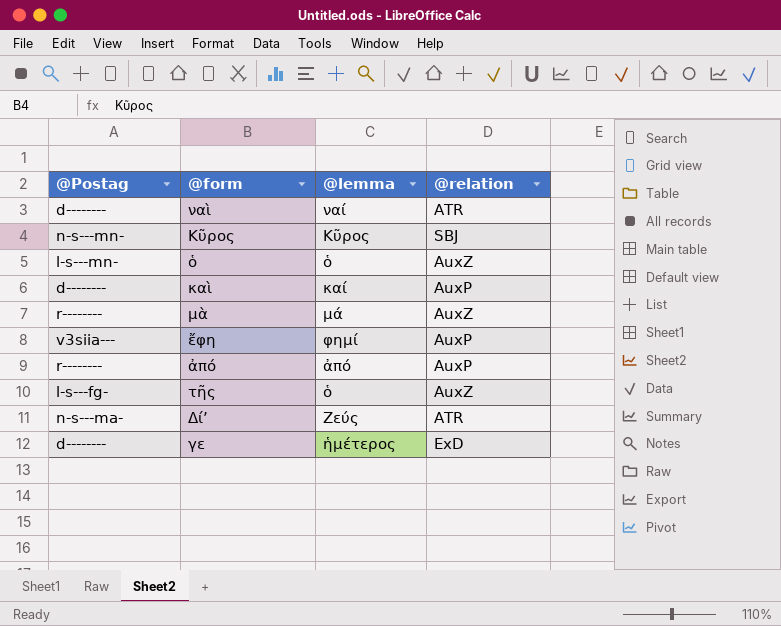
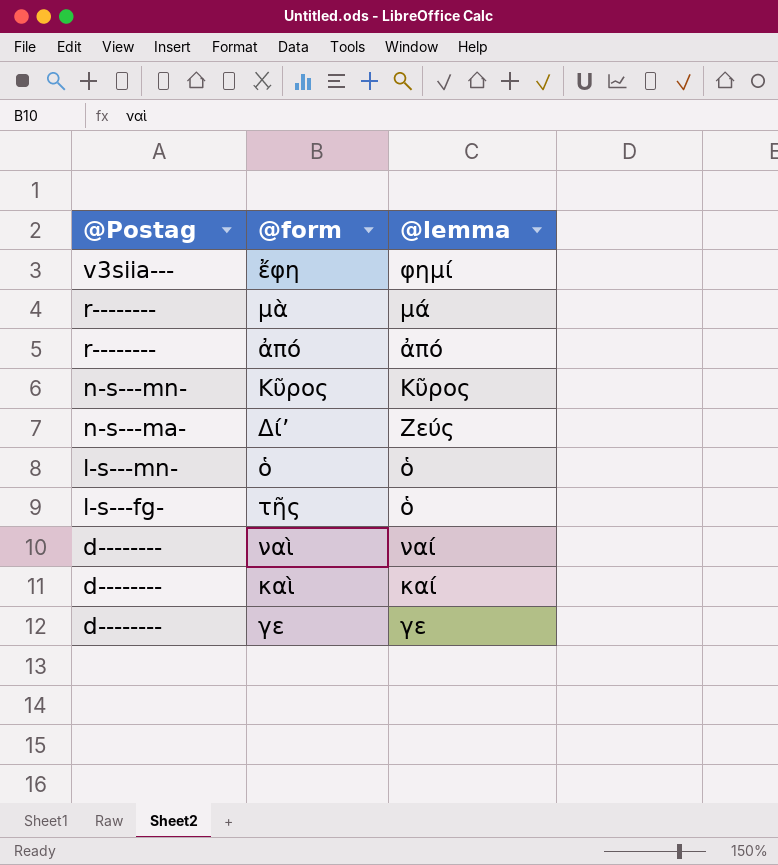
row order: none -> @Postag descending
column @relation | position: 4 -> none
γε | @lemma: ἡμέτερος -> γε

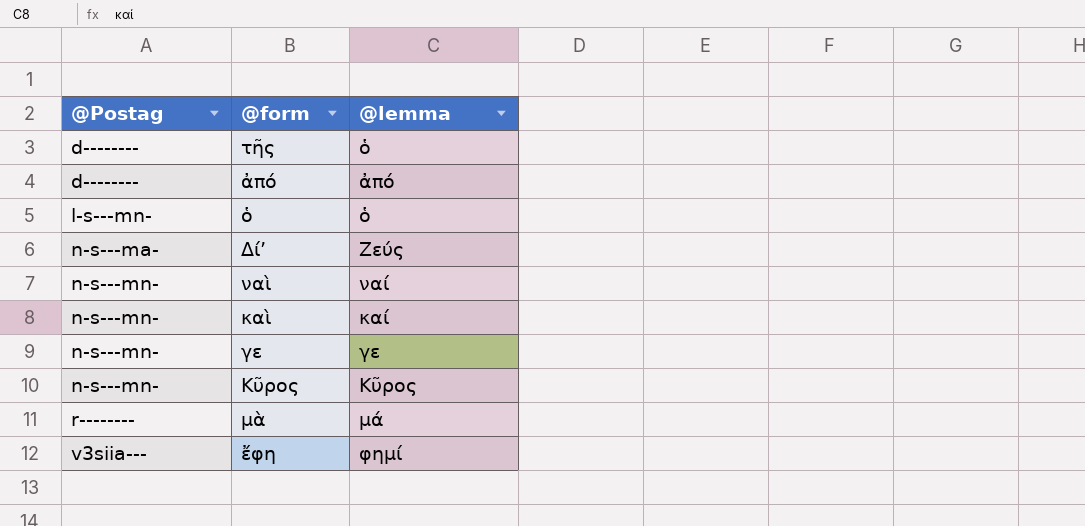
row order: @Postag descending -> @Postag ascending
τῆς | @Postag: l-s---fg- -> d--------
ἀπό | @Postag: r-------- -> d--------
ναὶ | @Postag: d-------- -> n-s---mn-
καὶ | @Postag: d-------- -> n-s---mn-
γε | @Postag: d-------- -> n-s---mn-

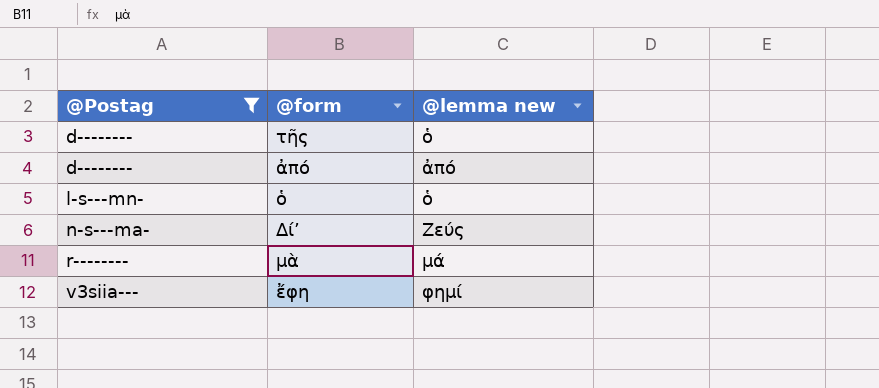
filter: none -> @Postag != n-s---mn-
column name: @lemma -> @lemma new

